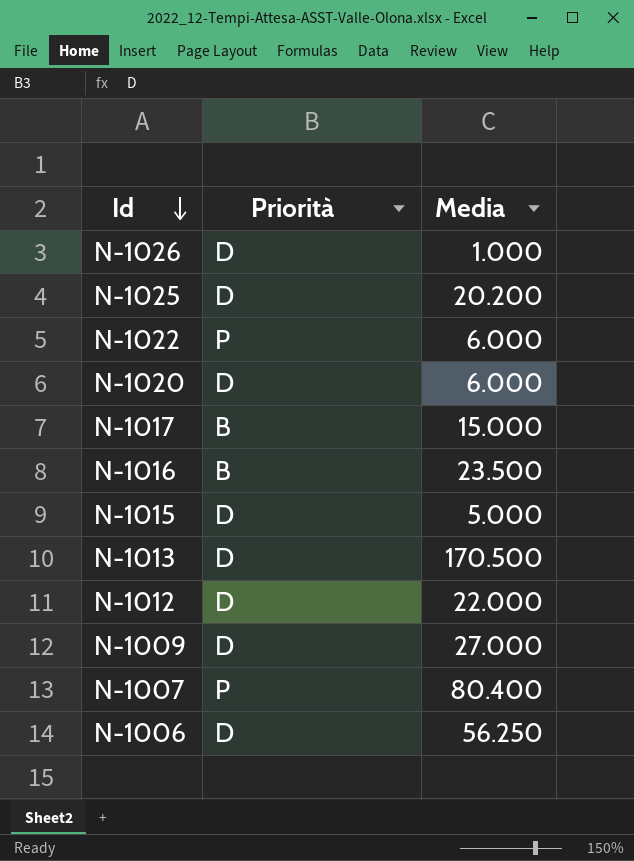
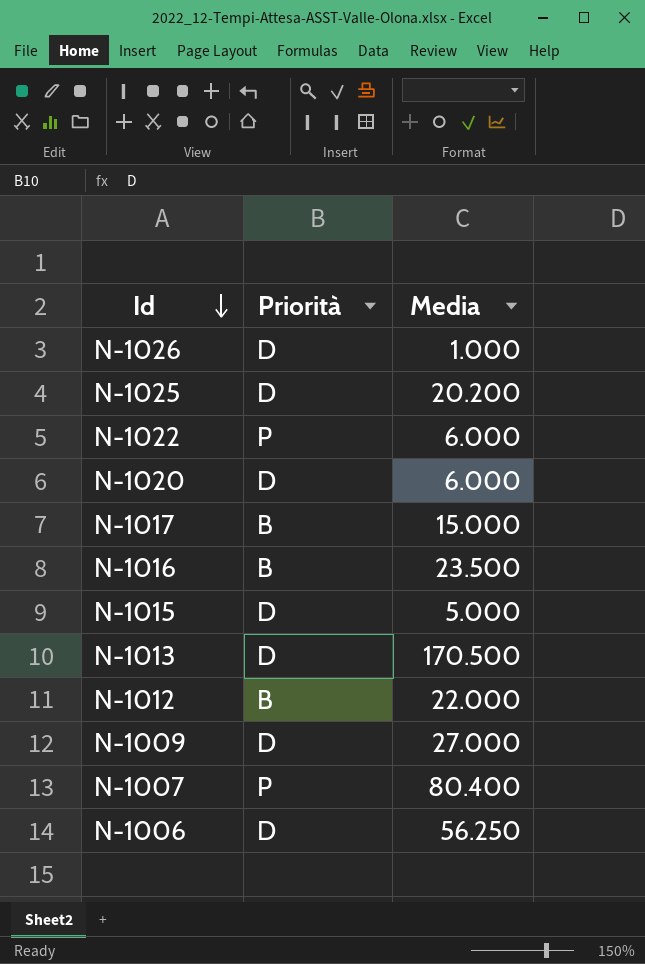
N-1012 | Priorità: D -> B

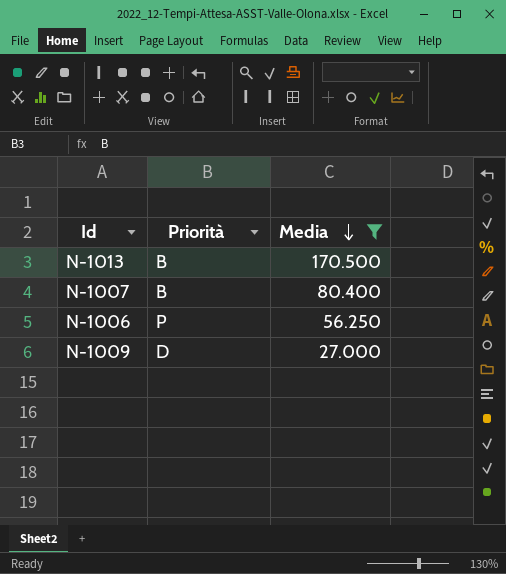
filter: none -> Media >= 27.000
row order: Id descending -> Media descending
N-1013 | Priorità: D -> B
N-1007 | Priorità: P -> B
N-1006 | Priorità: D -> P

